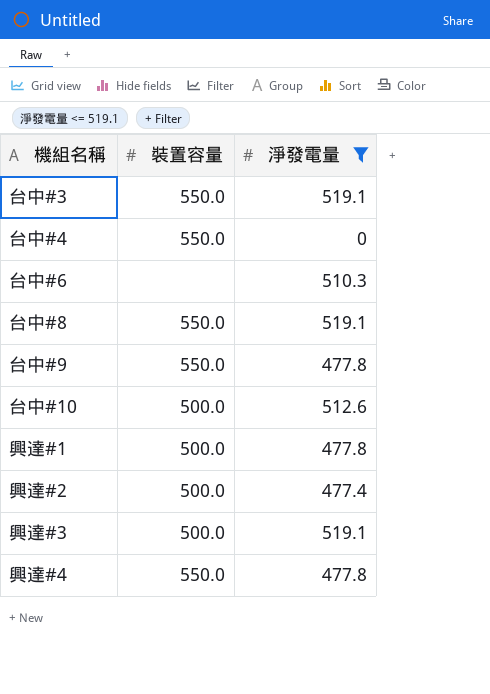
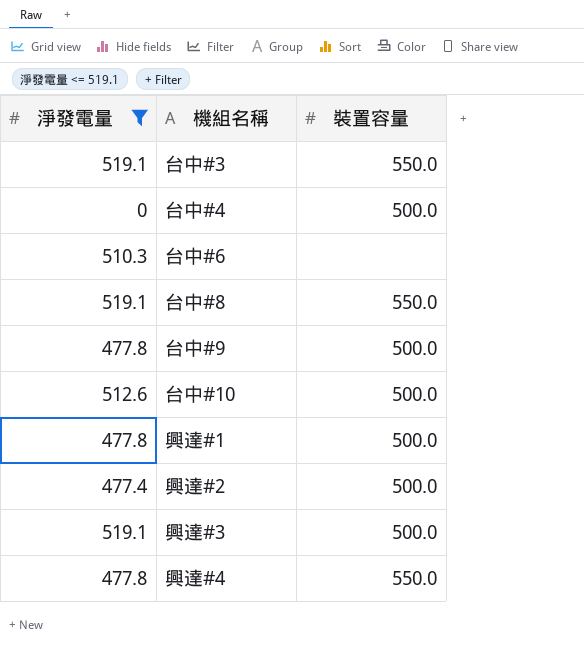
column 淨發電量 | position: 3 -> 1
台中#4 | 裝置容量: 550.0 -> 500.0
台中#9 | 裝置容量: 550.0 -> 500.0

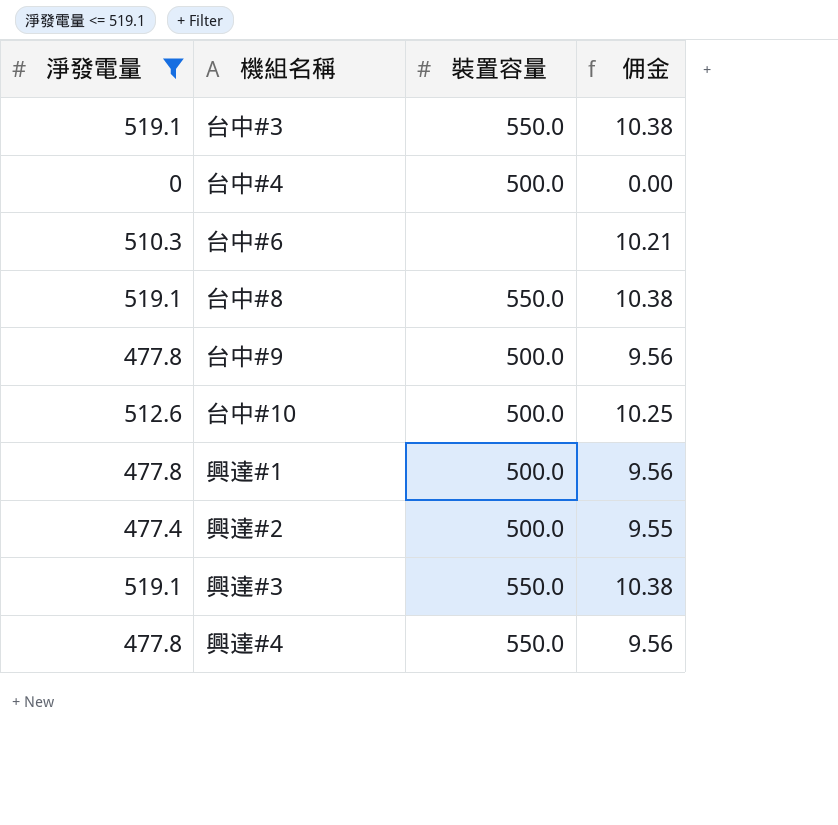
column 佣金 | formula: none -> [淨發電量] * 0.02
興達#3 | 裝置容量: 500.0 -> 550.0

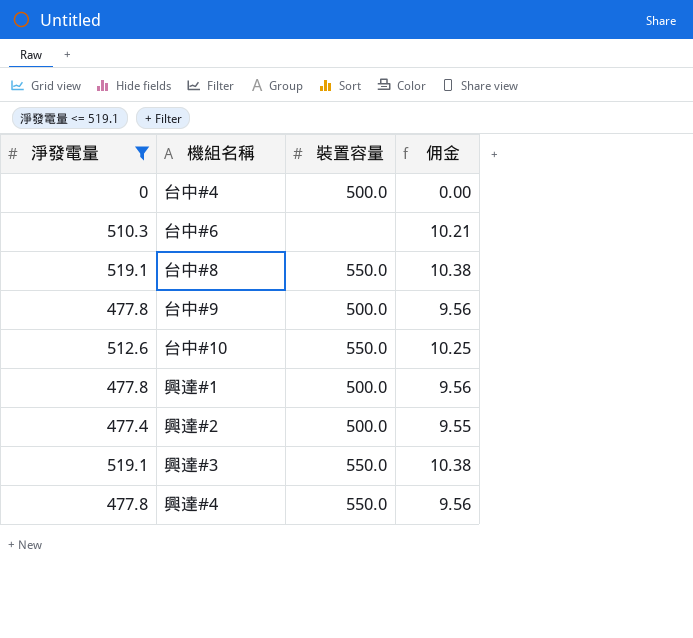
row 台中#3: 519.1 | 550.0 | 10.38 -> none
台中#10 | 裝置容量: 500.0 -> 550.0

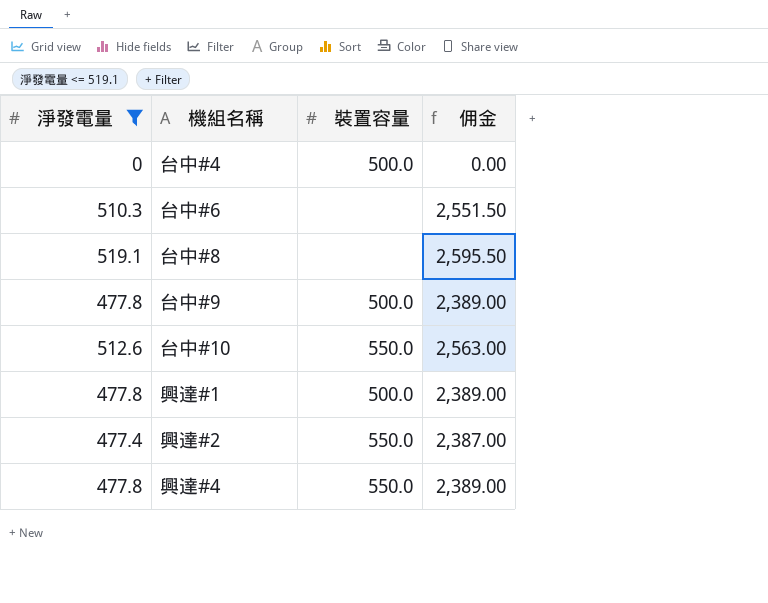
column 佣金 | formula: [淨發電量] * 0.02 -> [淨發電量] * 5
row 興達#3: 519.1 | 550.0 | 10.38 -> none
台中#8 | 裝置容量: 550.0 -> none
興達#2 | 裝置容量: 500.0 -> 550.0

